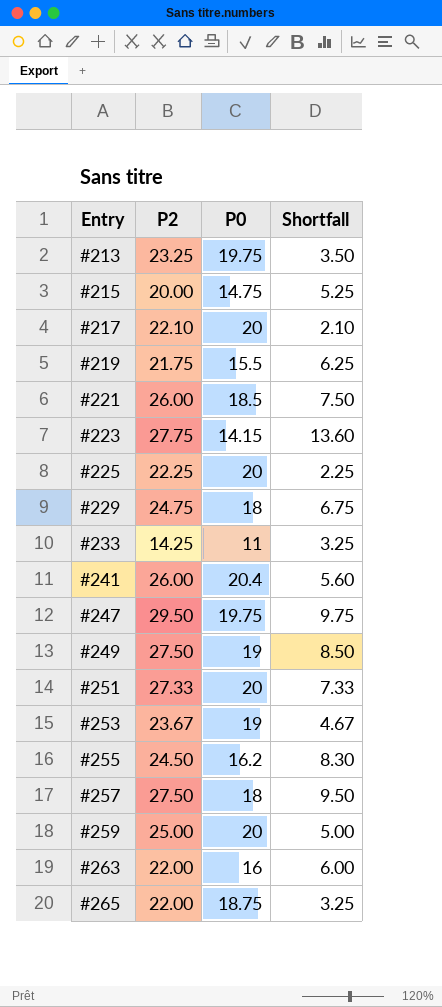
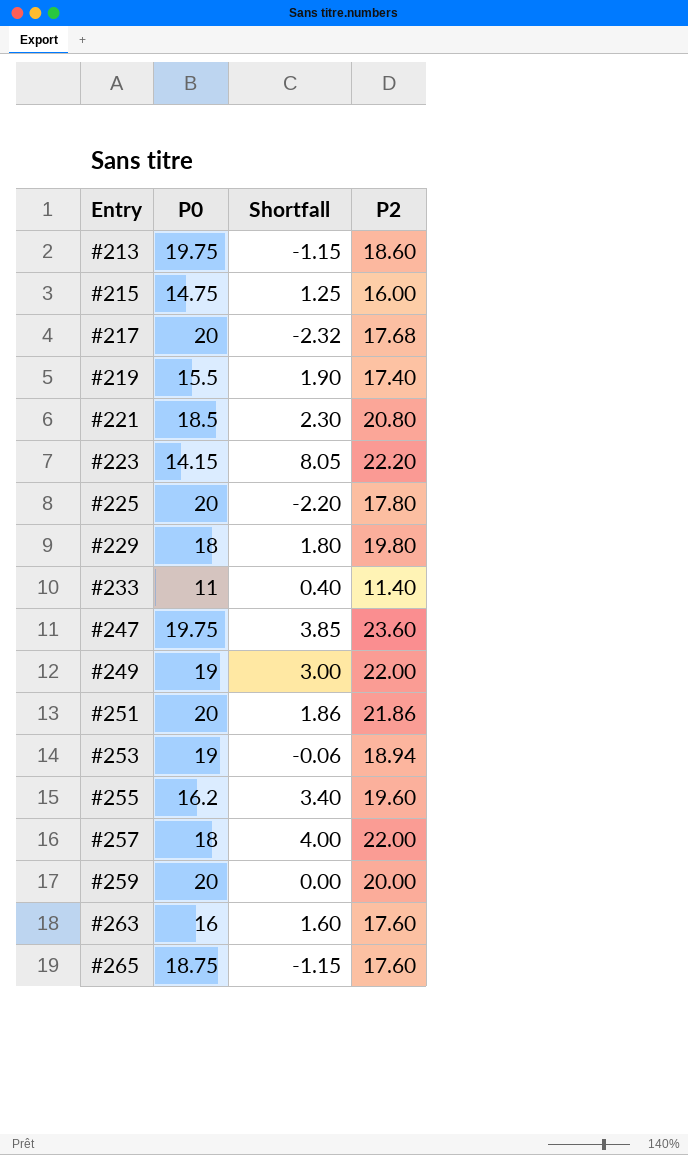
column P2 | position: 2 -> 4
row #241: 26.00 | 20.4 | 5.60 -> none
#213 | Shortfall: 3.50 -> -1.15
#213 | P2: 23.25 -> 18.60
#215 | Shortfall: 5.25 -> 1.25
#215 | P2: 20.00 -> 16.00
#217 | Shortfall: 2.10 -> -2.32
#217 | P2: 22.10 -> 17.68
#219 | Shortfall: 6.25 -> 1.90
#219 | P2: 21.75 -> 17.40
#221 | Shortfall: 7.50 -> 2.30
#221 | P2: 26.00 -> 20.80
#223 | Shortfall: 13.60 -> 8.05
#223 | P2: 27.75 -> 22.20
#225 | Shortfall: 2.25 -> -2.20
#225 | P2: 22.25 -> 17.80
#229 | Shortfall: 6.75 -> 1.80
#229 | P2: 24.75 -> 19.80
#233 | Shortfall: 3.25 -> 0.40
#233 | P2: 14.25 -> 11.40
#247 | Shortfall: 9.75 -> 3.85
#247 | P2: 29.50 -> 23.60
#249 | Shortfall: 8.50 -> 3.00
#249 | P2: 27.50 -> 22.00
#251 | Shortfall: 7.33 -> 1.86
#251 | P2: 27.33 -> 21.86
#253 | Shortfall: 4.67 -> -0.06
#253 | P2: 23.67 -> 18.94
#255 | Shortfall: 8.30 -> 3.40
#255 | P2: 24.50 -> 19.60
#257 | Shortfall: 9.50 -> 4.00
#257 | P2: 27.50 -> 22.00
#259 | Shortfall: 5.00 -> 0.00
#259 | P2: 25.00 -> 20.00
#263 | Shortfall: 6.00 -> 1.60
#263 | P2: 22.00 -> 17.60
#265 | Shortfall: 3.25 -> -1.15
#265 | P2: 22.00 -> 17.60

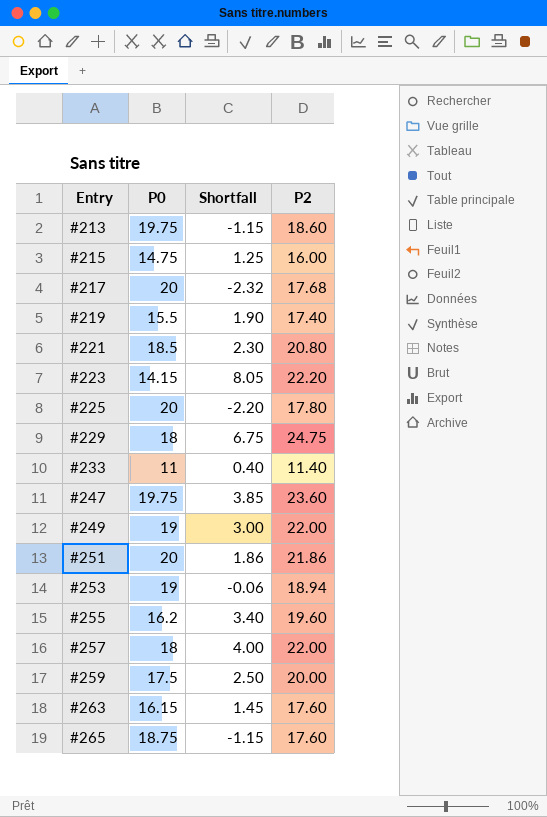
#229 | Shortfall: 1.80 -> 6.75
#229 | P2: 19.80 -> 24.75
#259 | P0: 20 -> 17.5
#259 | Shortfall: 0.00 -> 2.50
#263 | P0: 16 -> 16.15
#263 | Shortfall: 1.60 -> 1.45

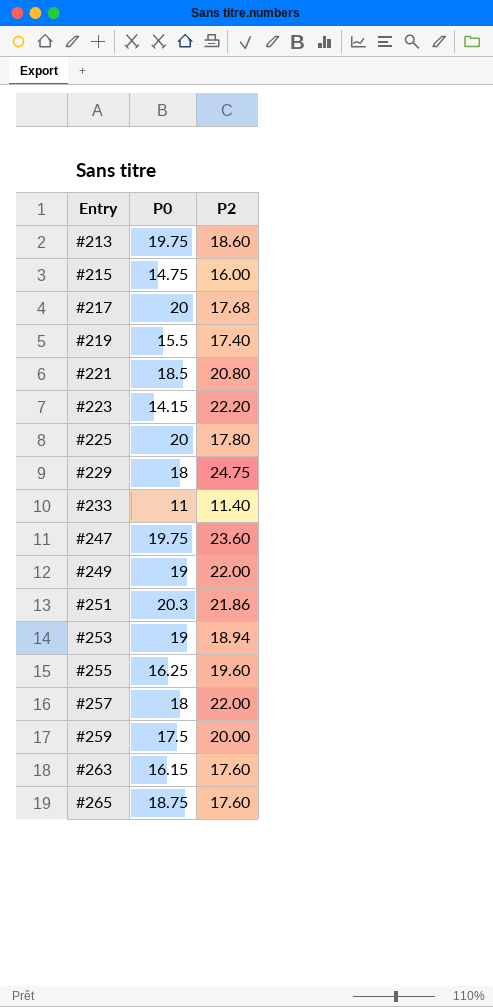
column Shortfall | formula: [P2] - [P0] -> none
#251 | P0: 20 -> 20.3
#255 | P0: 16.2 -> 16.25

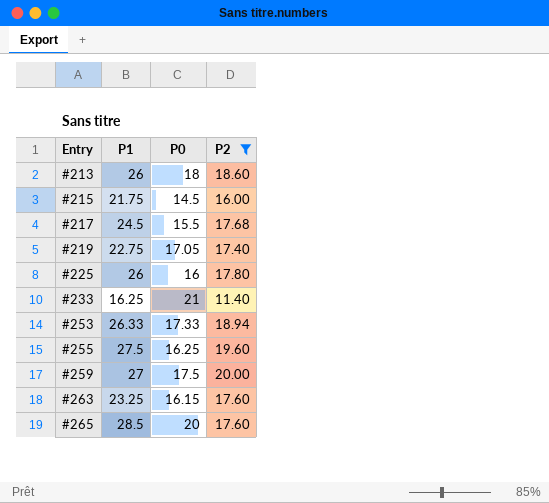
filter: none -> P2 <= 20.00
column P1 | position: none -> 2
#213 | P0: 19.75 -> 18
#215 | P0: 14.75 -> 14.5
#217 | P0: 20 -> 15.5
#219 | P0: 15.5 -> 17.05
#225 | P0: 20 -> 16
#233 | P0: 11 -> 21
#253 | P0: 19 -> 17.33
#265 | P0: 18.75 -> 20

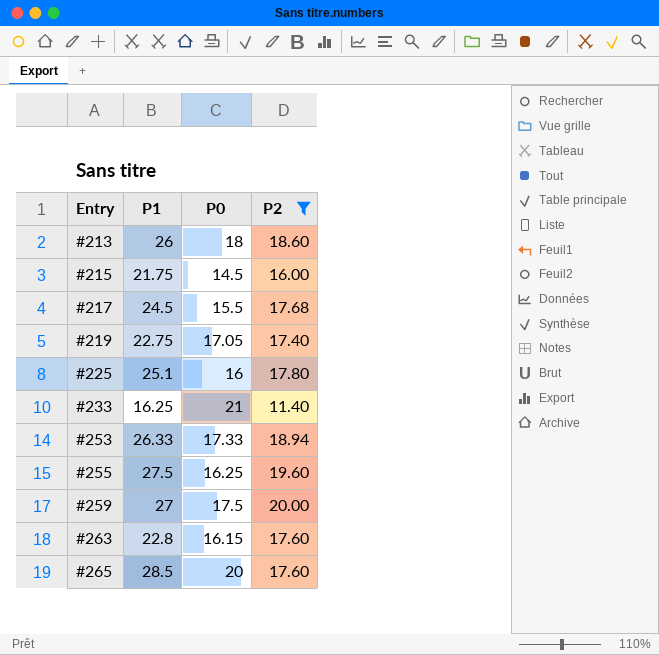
#225 | P1: 26 -> 25.1
#263 | P1: 23.25 -> 22.8

